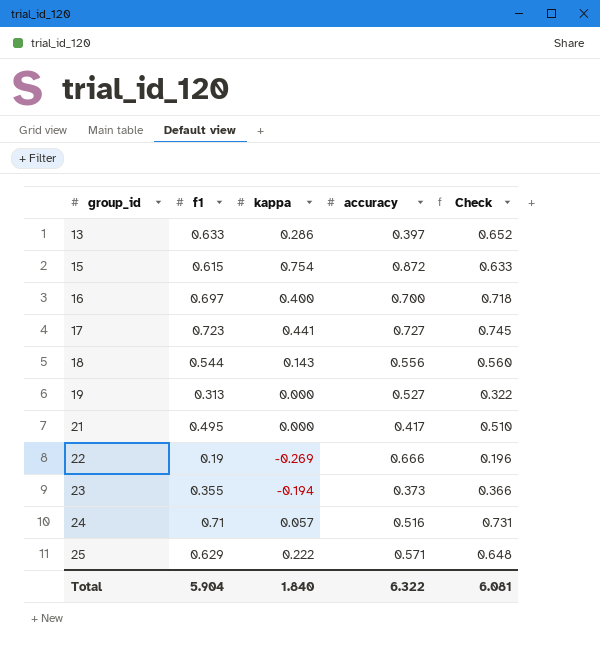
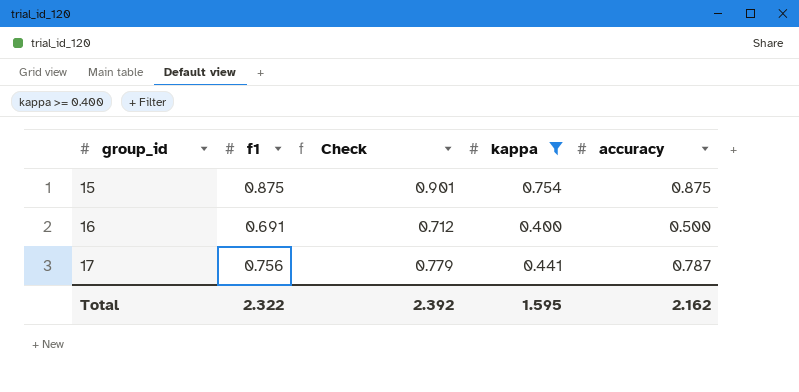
filter: none -> kappa >= 0.400
column Check | position: 5 -> 3
15 | f1: 0.615 -> 0.875
15 | Check: 0.633 -> 0.901
15 | accuracy: 0.872 -> 0.875
16 | f1: 0.697 -> 0.691
16 | Check: 0.718 -> 0.712
16 | accuracy: 0.700 -> 0.500
17 | f1: 0.723 -> 0.756
17 | Check: 0.745 -> 0.779
17 | accuracy: 0.727 -> 0.787
Total | f1: 5.904 -> 2.322
Total | Check: 6.081 -> 2.392
Total | kappa: 1.840 -> 1.595
Total | accuracy: 6.322 -> 2.162

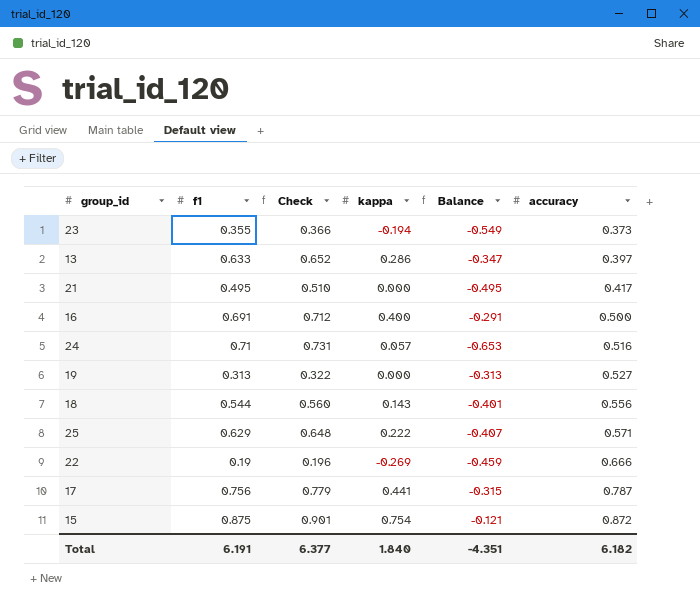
filter: kappa >= 0.400 -> none
row order: group_id ascending -> accuracy ascending
column Balance | formula: none -> [kappa] - [f1]
15 | accuracy: 0.875 -> 0.872
Total | f1: 2.322 -> 6.191
Total | Check: 2.392 -> 6.377
Total | kappa: 1.595 -> 1.840
Total | accuracy: 2.162 -> 6.182

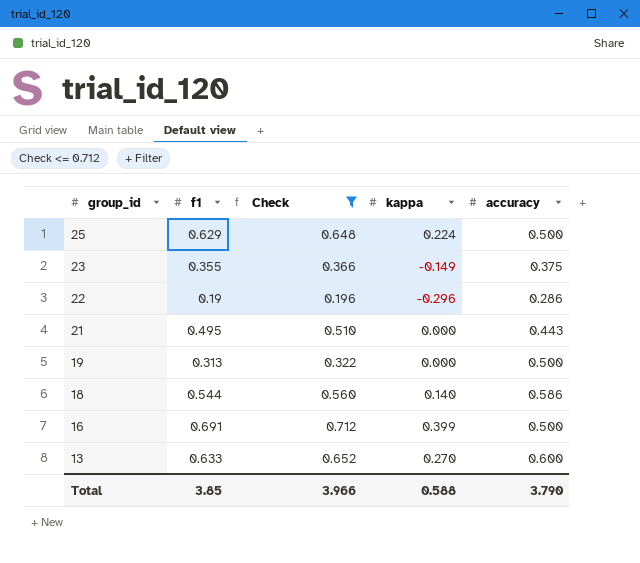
filter: none -> Check <= 0.712
row order: accuracy ascending -> group_id descending
column Balance | formula: [kappa] - [f1] -> none
25 | kappa: 0.222 -> 0.224
25 | accuracy: 0.571 -> 0.500
23 | kappa: -0.194 -> -0.149
23 | accuracy: 0.373 -> 0.375
22 | kappa: -0.269 -> -0.296
22 | accuracy: 0.666 -> 0.286
21 | accuracy: 0.417 -> 0.443
19 | accuracy: 0.527 -> 0.500
18 | kappa: 0.143 -> 0.140
18 | accuracy: 0.556 -> 0.586
16 | kappa: 0.400 -> 0.399
13 | kappa: 0.286 -> 0.270
13 | accuracy: 0.397 -> 0.600
Total | f1: 6.191 -> 3.85
Total | Check: 6.377 -> 3.966
Total | kappa: 1.840 -> 0.588
Total | accuracy: 6.182 -> 3.790

